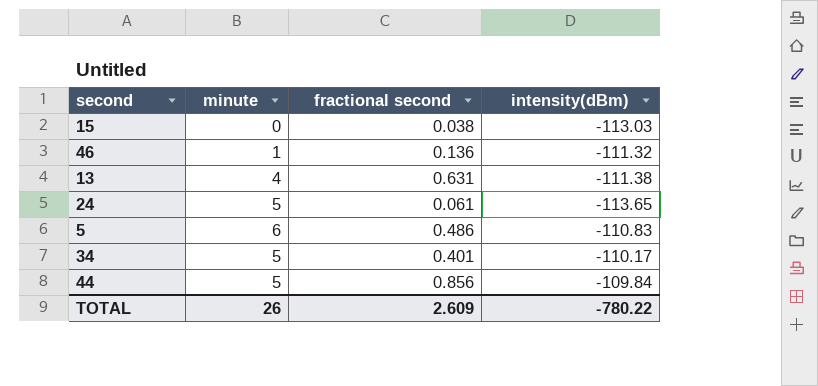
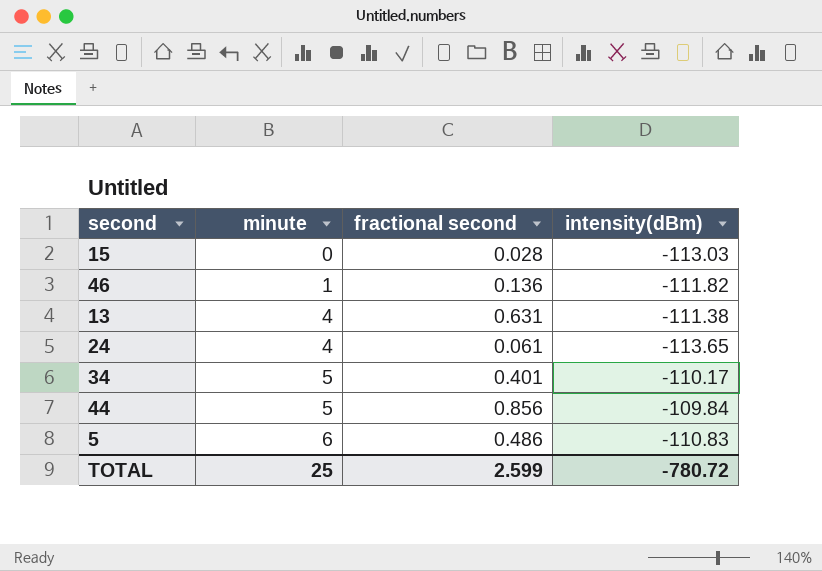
row order: none -> minute ascending
15 | fractional second: 0.038 -> 0.028
46 | intensity(dBm): -111.32 -> -111.82
24 | minute: 5 -> 4
TOTAL | minute: 26 -> 25
TOTAL | fractional second: 2.609 -> 2.599
TOTAL | intensity(dBm): -780.22 -> -780.72

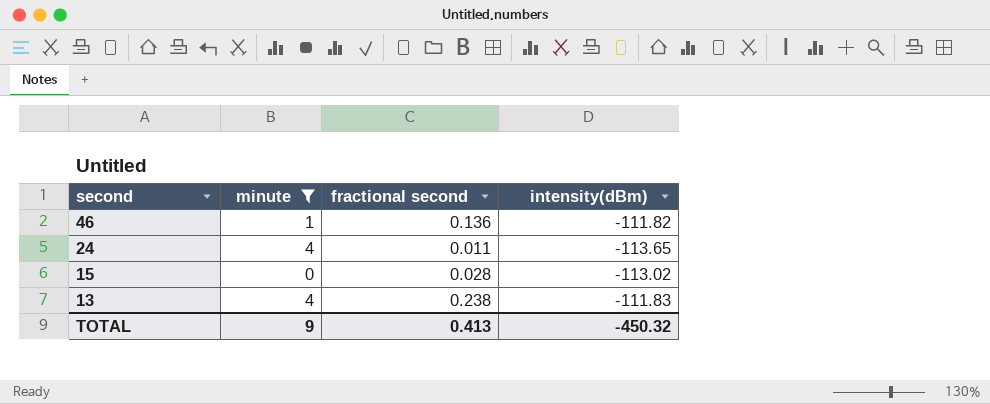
filter: none -> minute <= 4
row order: minute ascending -> second descending
24 | fractional second: 0.061 -> 0.011
15 | intensity(dBm): -113.03 -> -113.02
13 | fractional second: 0.631 -> 0.238
13 | intensity(dBm): -111.38 -> -111.83
TOTAL | minute: 25 -> 9
TOTAL | fractional second: 2.599 -> 0.413
TOTAL | intensity(dBm): -780.72 -> -450.32

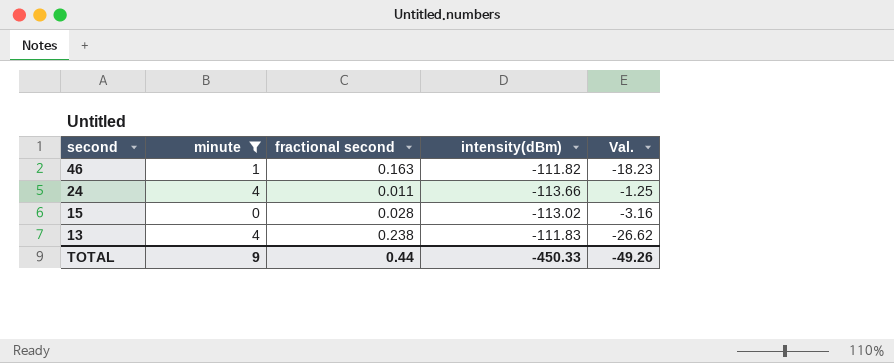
column Val. | formula: none -> [fractional second] * [intensity(dBm)]
46 | fractional second: 0.136 -> 0.163
24 | intensity(dBm): -113.65 -> -113.66
TOTAL | fractional second: 0.413 -> 0.44
TOTAL | intensity(dBm): -450.32 -> -450.33

